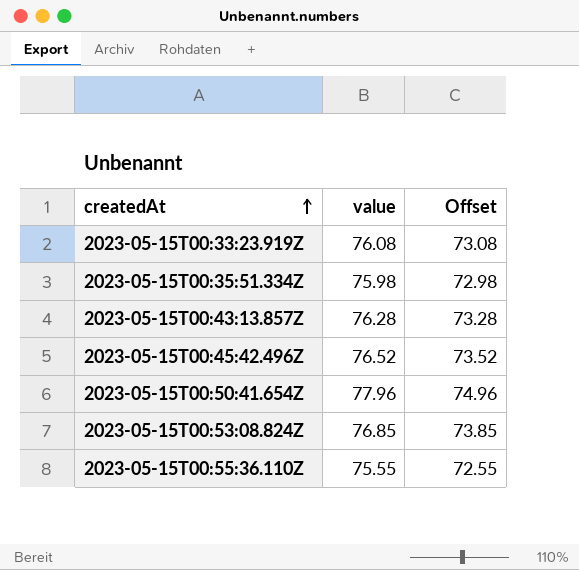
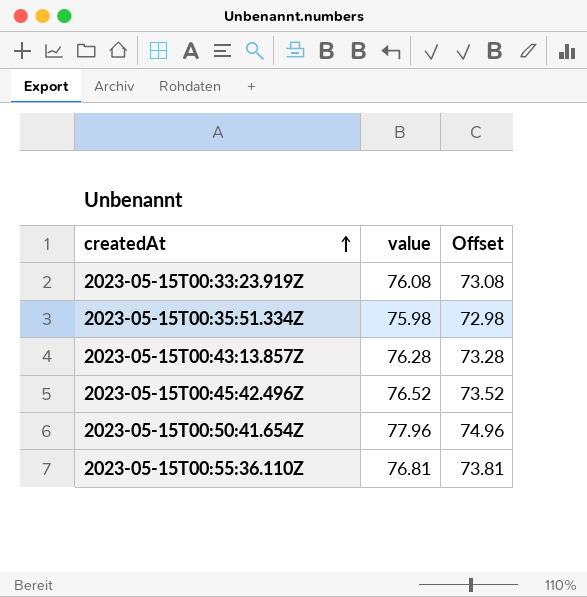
row 2023-05-15T00:53:08.824Z: 76.85 | 73.85 -> none
2023-05-15T00:55:36.110Z | value: 75.55 -> 76.81
2023-05-15T00:55:36.110Z | Offset: 72.55 -> 73.81

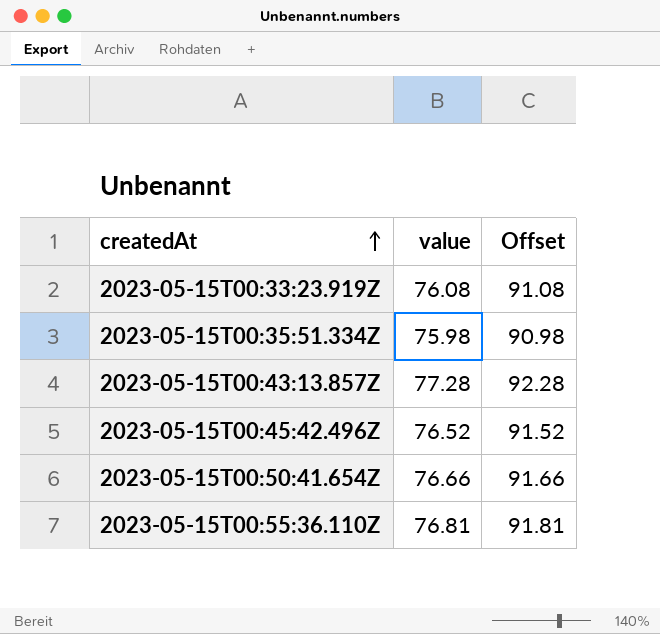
column Offset | formula: [value] - 3 -> [value] + 15
2023-05-15T00:43:13.857Z | value: 76.28 -> 77.28
2023-05-15T00:50:41.654Z | value: 77.96 -> 76.66

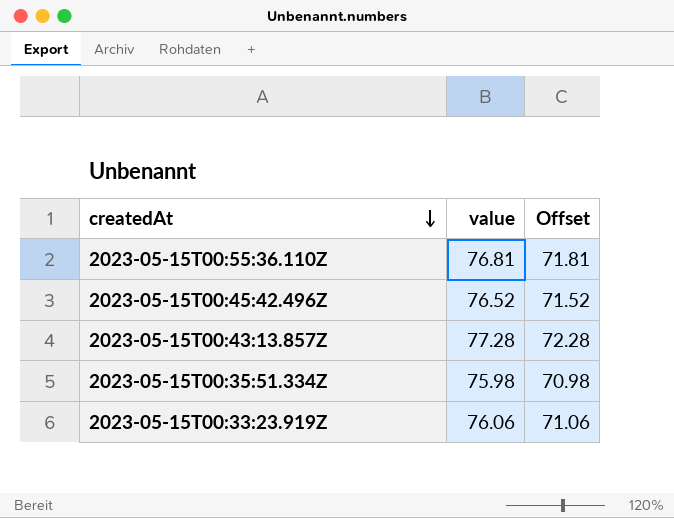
row order: createdAt ascending -> createdAt descending
column Offset | formula: [value] + 15 -> [value] - 5
row 2023-05-15T00:50:41.654Z: 76.66 | 91.66 -> none
2023-05-15T00:33:23.919Z | value: 76.08 -> 76.06

